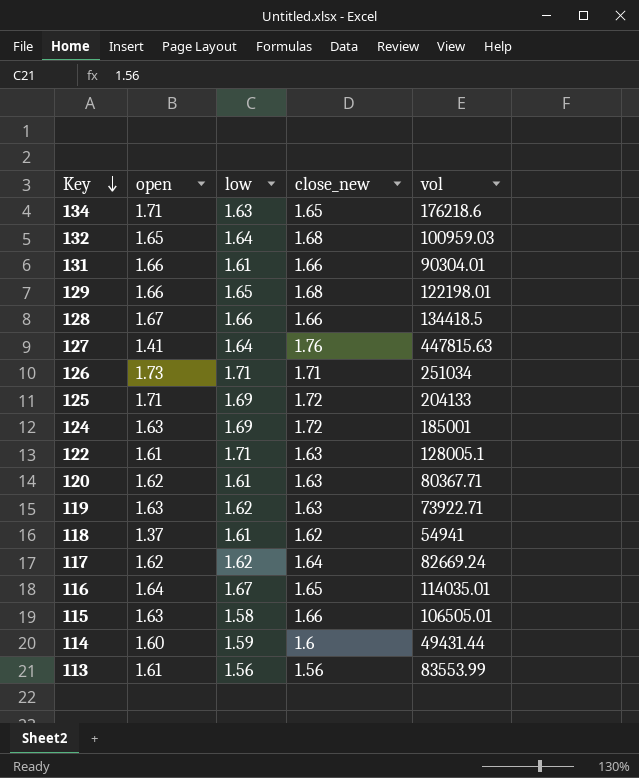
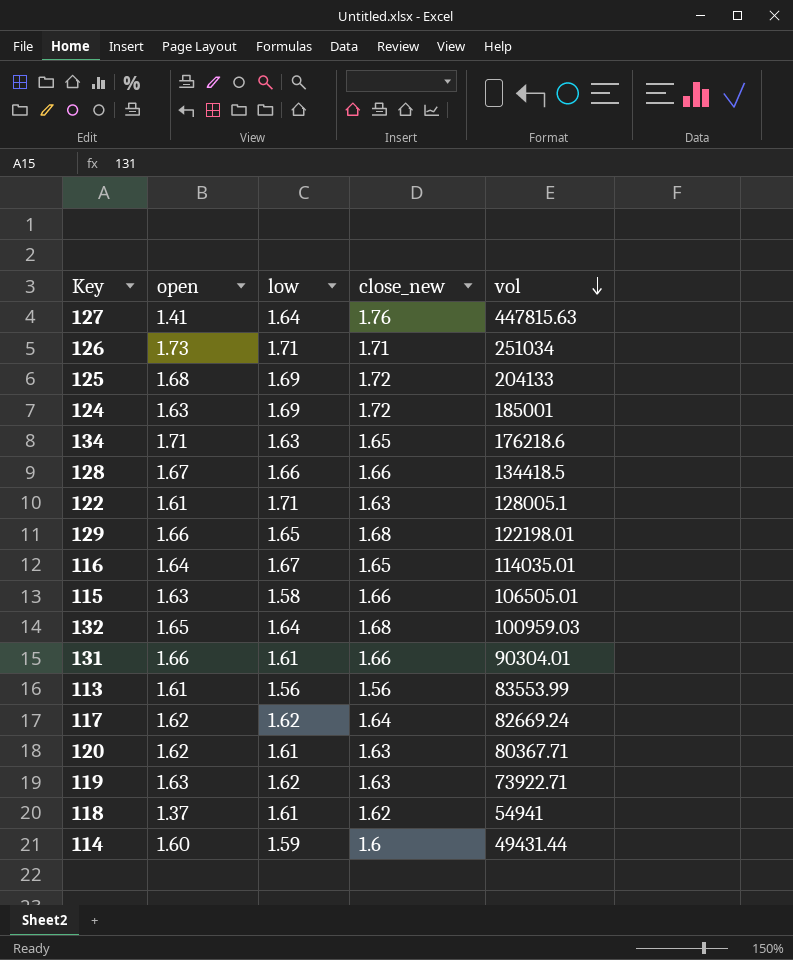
row order: Key descending -> vol descending
125 | open: 1.71 -> 1.68

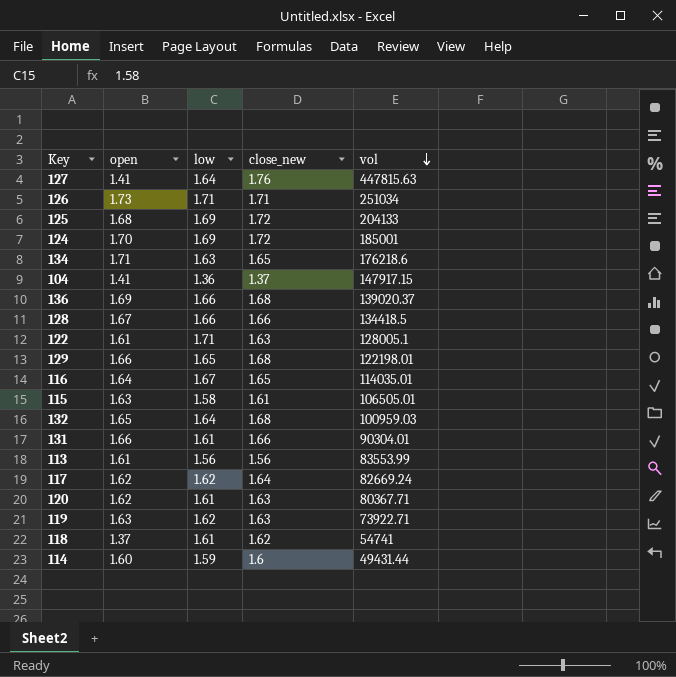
124 | open: 1.63 -> 1.70
row 104: none -> 1.41 | 1.36 | 1.37 | 147917.15
row 136: none -> 1.69 | 1.66 | 1.68 | 139020.37
115 | close_new: 1.66 -> 1.61
118 | vol: 54941 -> 54741

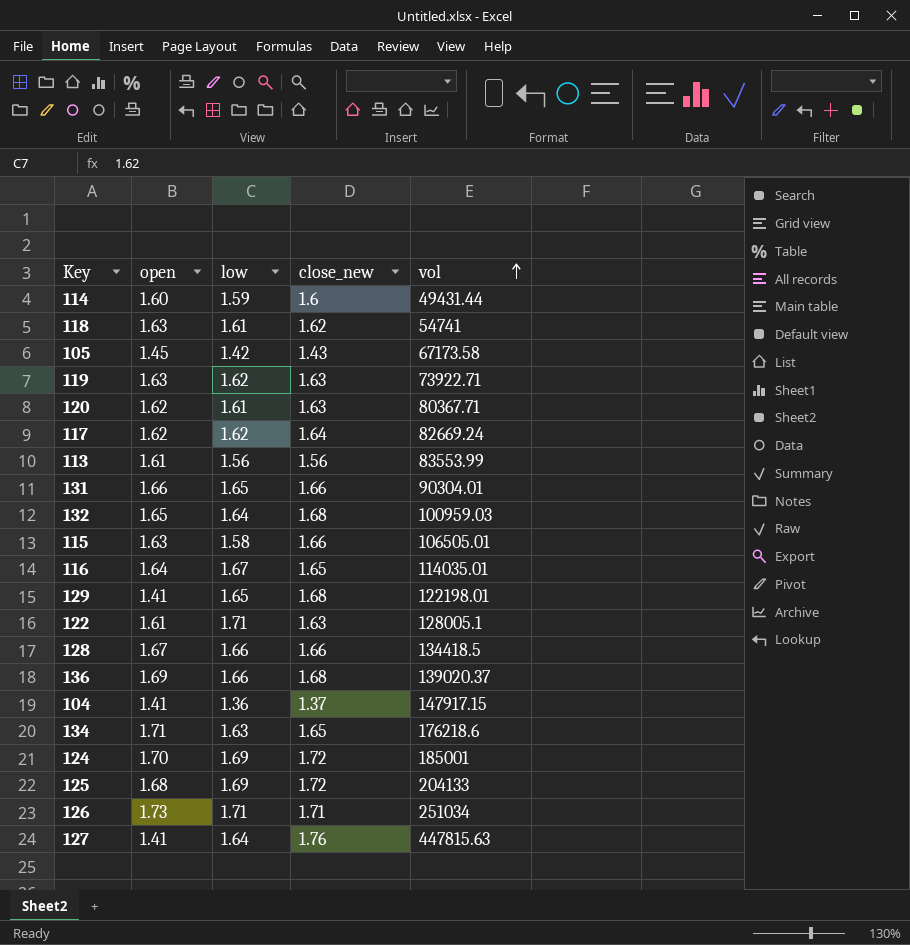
row order: vol descending -> vol ascending
118 | open: 1.37 -> 1.63
row 105: none -> 1.45 | 1.42 | 1.43 | 67173.58
131 | low: 1.61 -> 1.65
115 | close_new: 1.61 -> 1.66
129 | open: 1.66 -> 1.41

